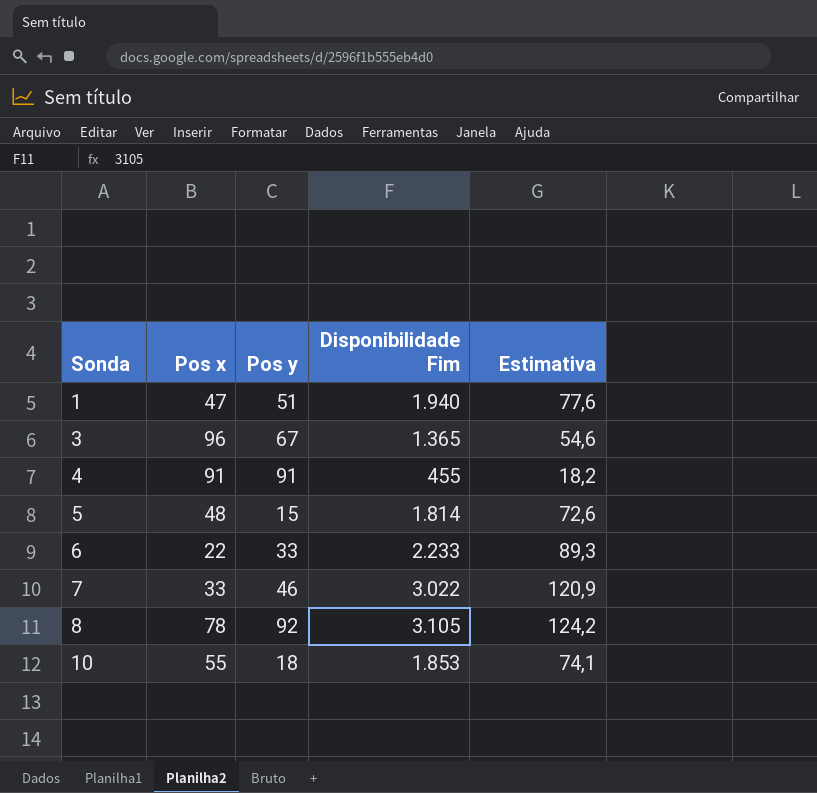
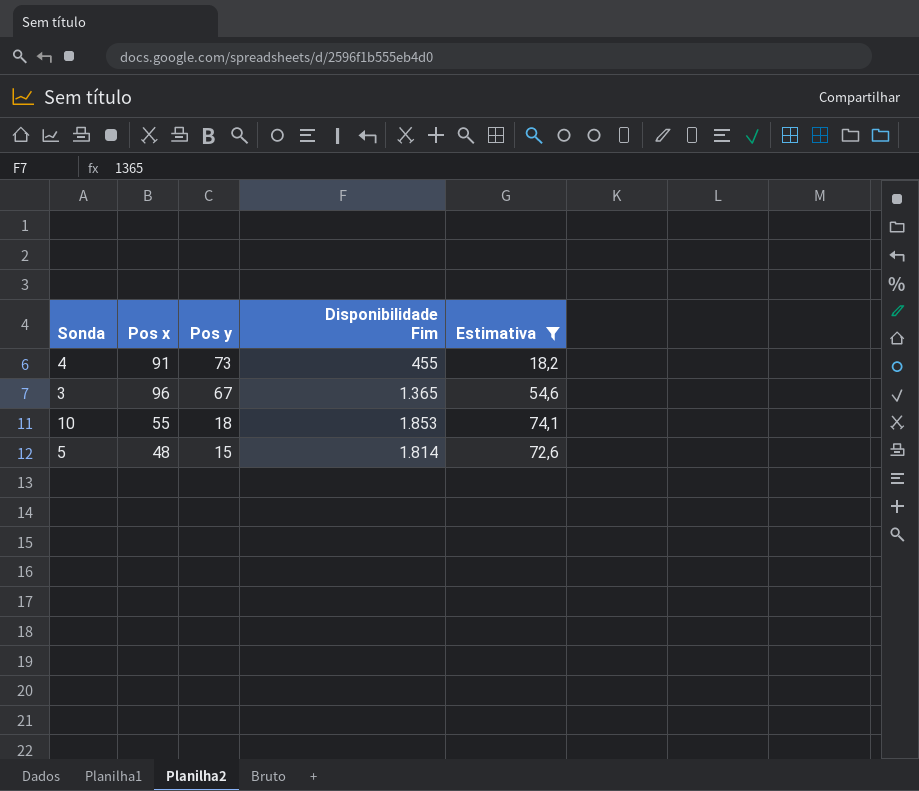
filter: none -> Estimativa <= 74,1
row order: Sonda ascending -> Pos y descending
4 | Pos y: 91 -> 73

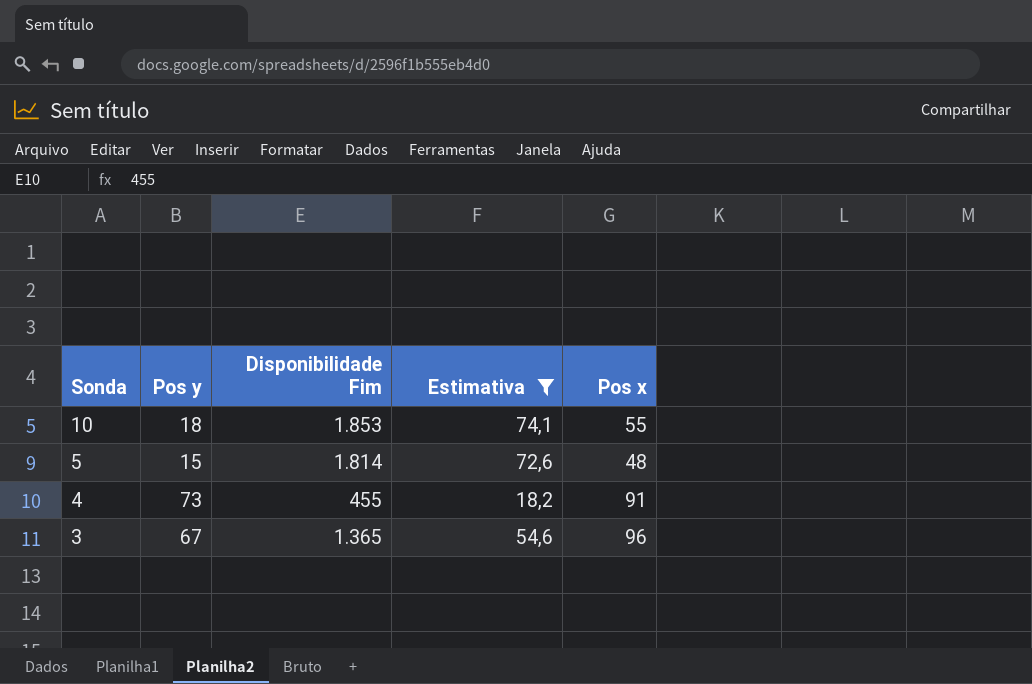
row order: Pos y descending -> Sonda descending
column Pos x | position: 2 -> 5

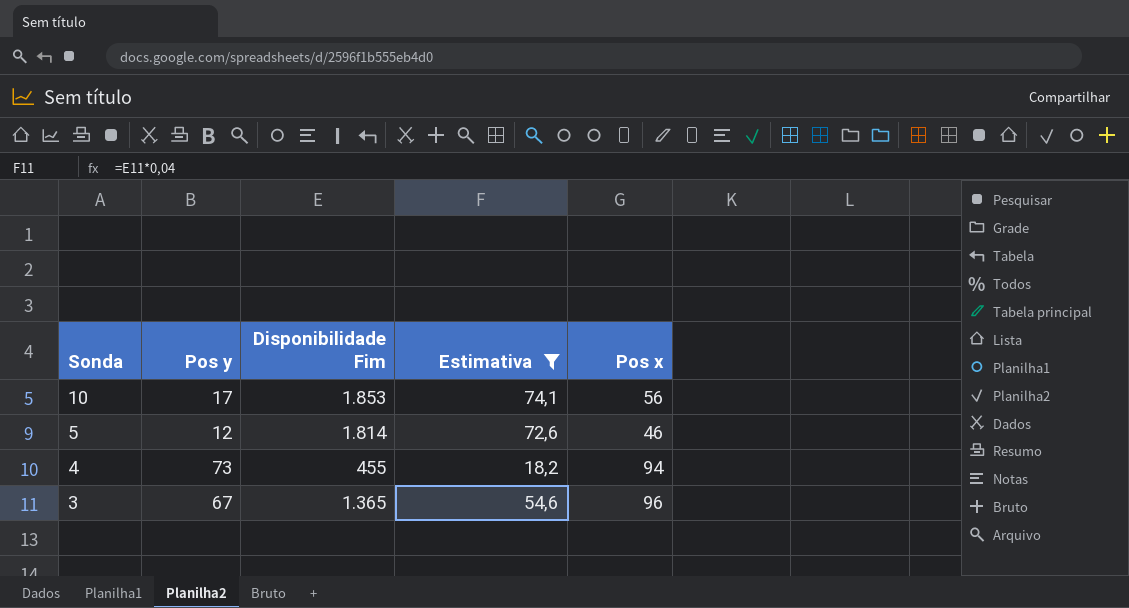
10 | Pos y: 18 -> 17
10 | Pos x: 55 -> 56
5 | Pos y: 15 -> 12
5 | Pos x: 48 -> 46
4 | Pos x: 91 -> 94

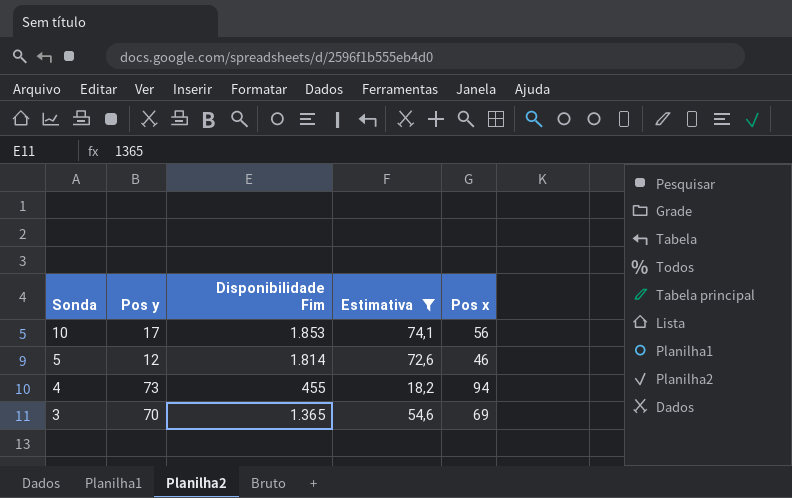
3 | Pos y: 67 -> 70
3 | Pos x: 96 -> 69

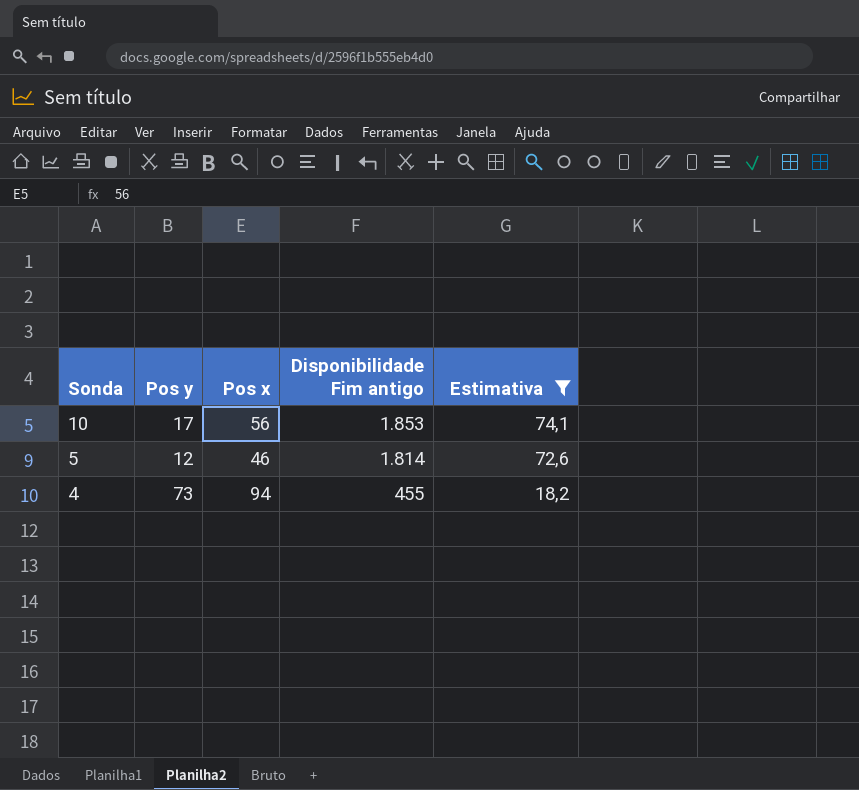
column Pos x | position: 5 -> 3
column name: Disponibilidade Fim -> Disponibilidade Fim antigo
row 3: 70 | 1.365 | 54,6 | 69 -> none

